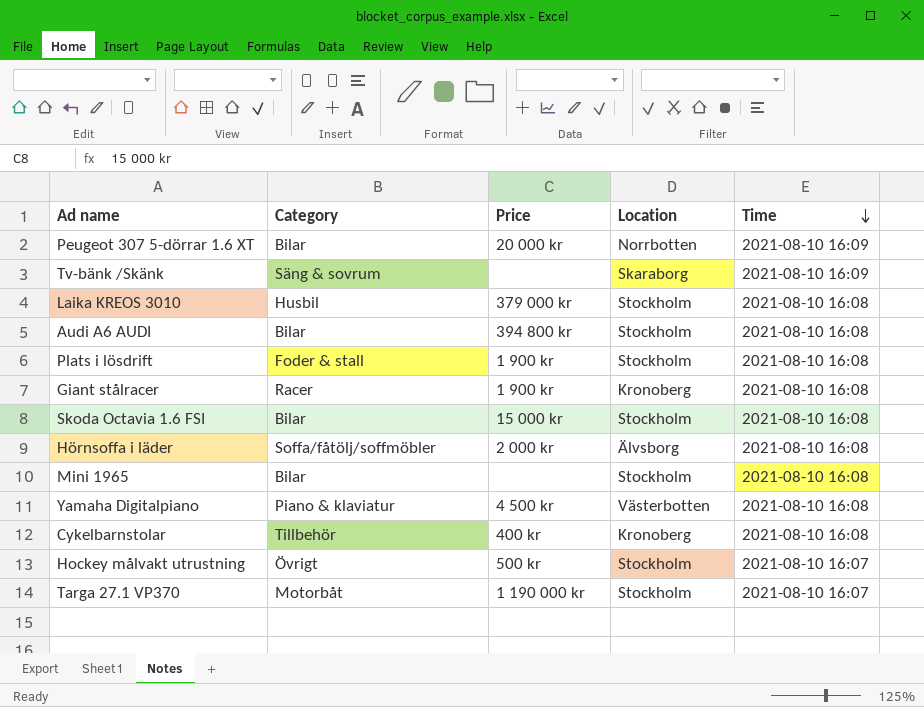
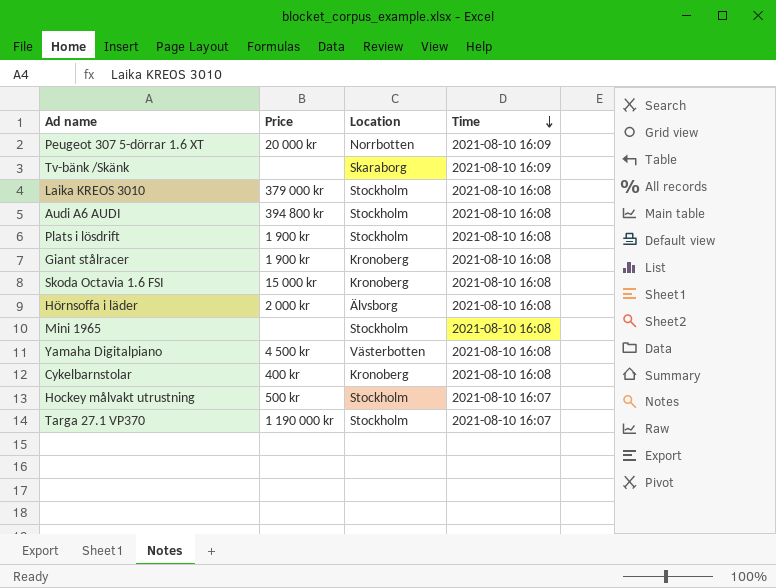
column Category | position: 2 -> none
Skoda Octavia 1.6 FSI | Location: Stockholm -> Kronoberg

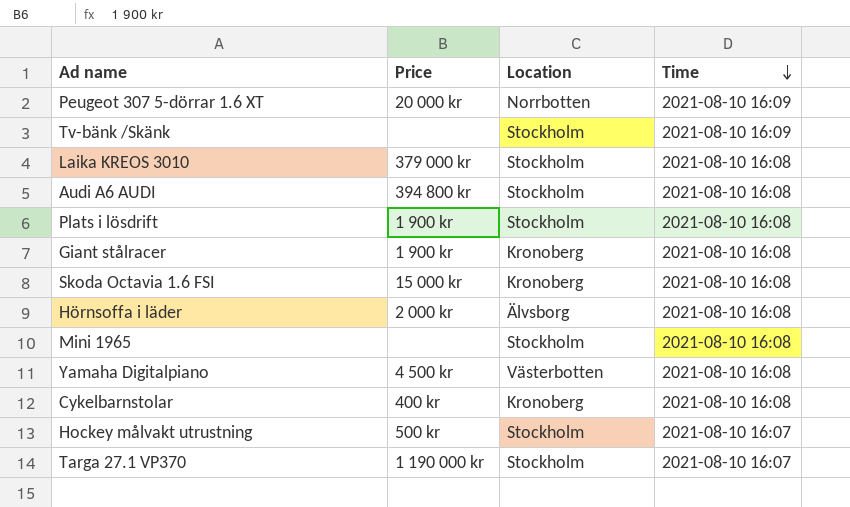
Tv-bänk /Skänk | Location: Skaraborg -> Stockholm

